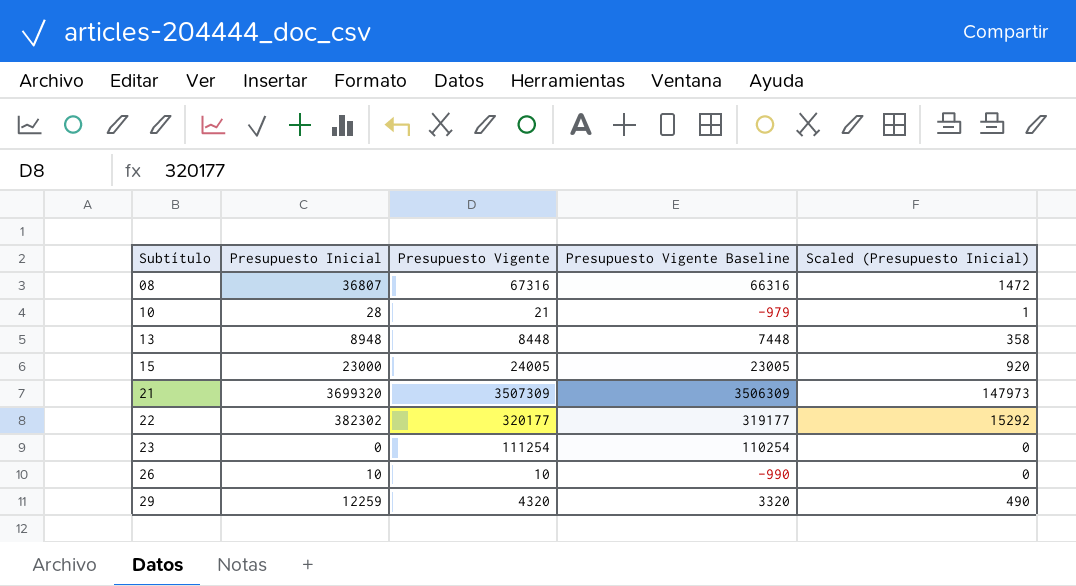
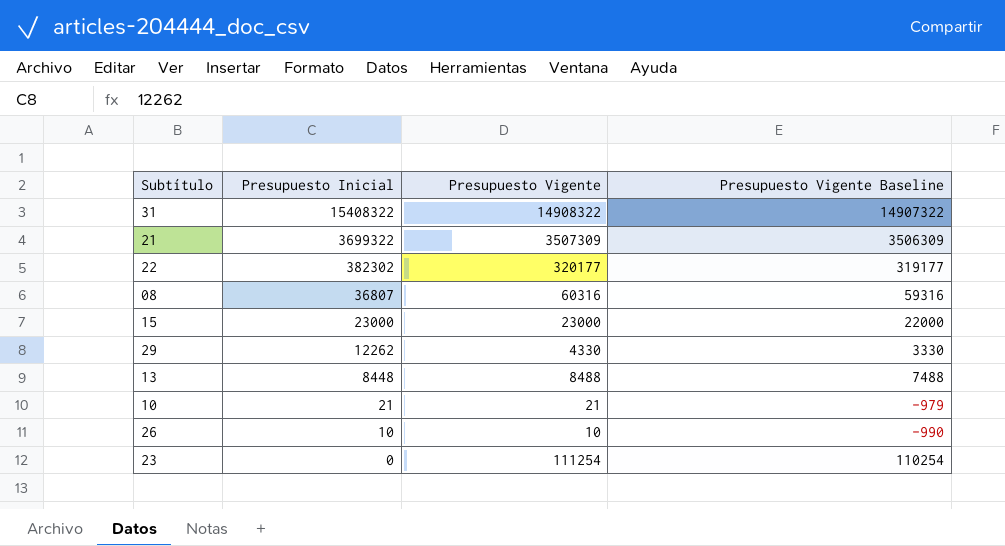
row order: Subtítulo ascending -> Presupuesto Inicial descending
column Scaled (Presupuesto Inicial) | formula: [Presupuesto Inicial] * 0.04 -> none
row 31: none -> 15408322 | 14908322 | 14907322
21 | Presupuesto Inicial: 3699320 -> 3699322
08 | Presupuesto Vigente: 67316 -> 60316
08 | Presupuesto Vigente Baseline: 66316 -> 59316
15 | Presupuesto Vigente: 24005 -> 23000
15 | Presupuesto Vigente Baseline: 23005 -> 22000
29 | Presupuesto Inicial: 12259 -> 12262
29 | Presupuesto Vigente: 4320 -> 4330
29 | Presupuesto Vigente Baseline: 3320 -> 3330
13 | Presupuesto Inicial: 8948 -> 8448
13 | Presupuesto Vigente: 8448 -> 8488
13 | Presupuesto Vigente Baseline: 7448 -> 7488
10 | Presupuesto Inicial: 28 -> 21

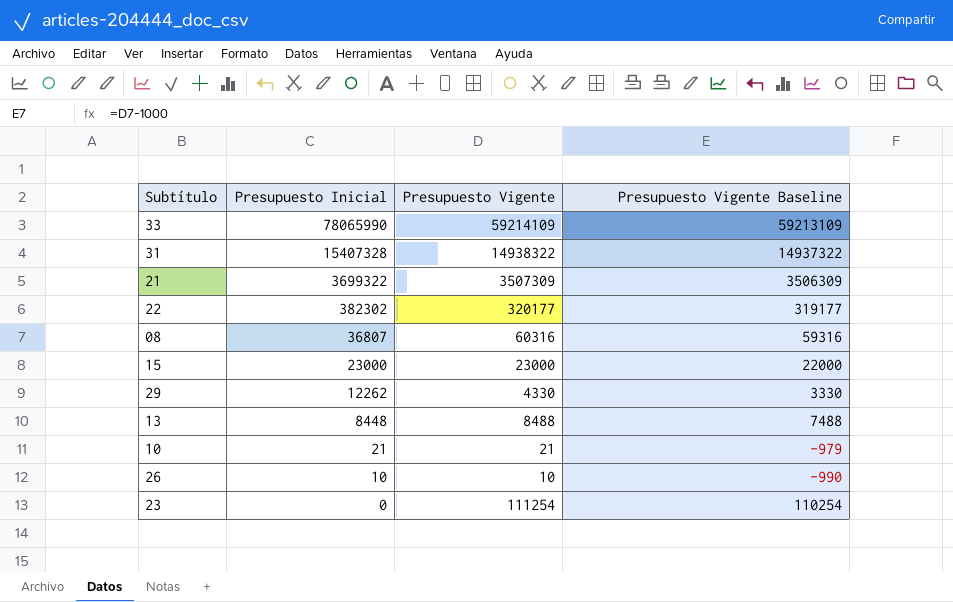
row 33: none -> 78065990 | 59214109 | 59213109
31 | Presupuesto Inicial: 15408322 -> 15407328
31 | Presupuesto Vigente: 14908322 -> 14938322
31 | Presupuesto Vigente Baseline: 14907322 -> 14937322

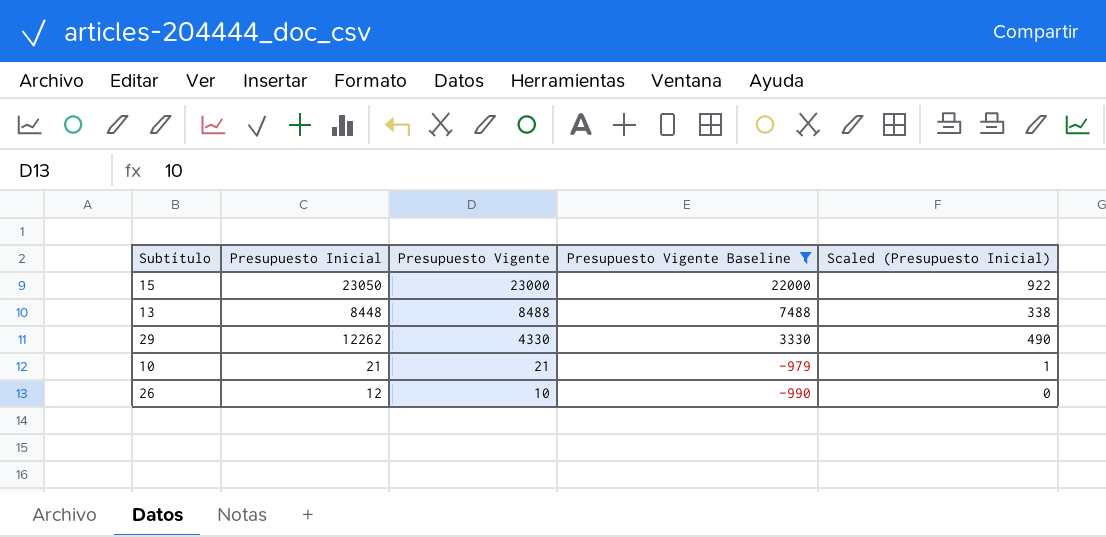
filter: none -> Presupuesto Vigente Baseline <= 22000
row order: Presupuesto Inicial descending -> Presupuesto Vigente descending
column Scaled (Presupuesto Inicial) | formula: none -> [Presupuesto Inicial] * 0.04
15 | Presupuesto Inicial: 23000 -> 23050
26 | Presupuesto Inicial: 10 -> 12

